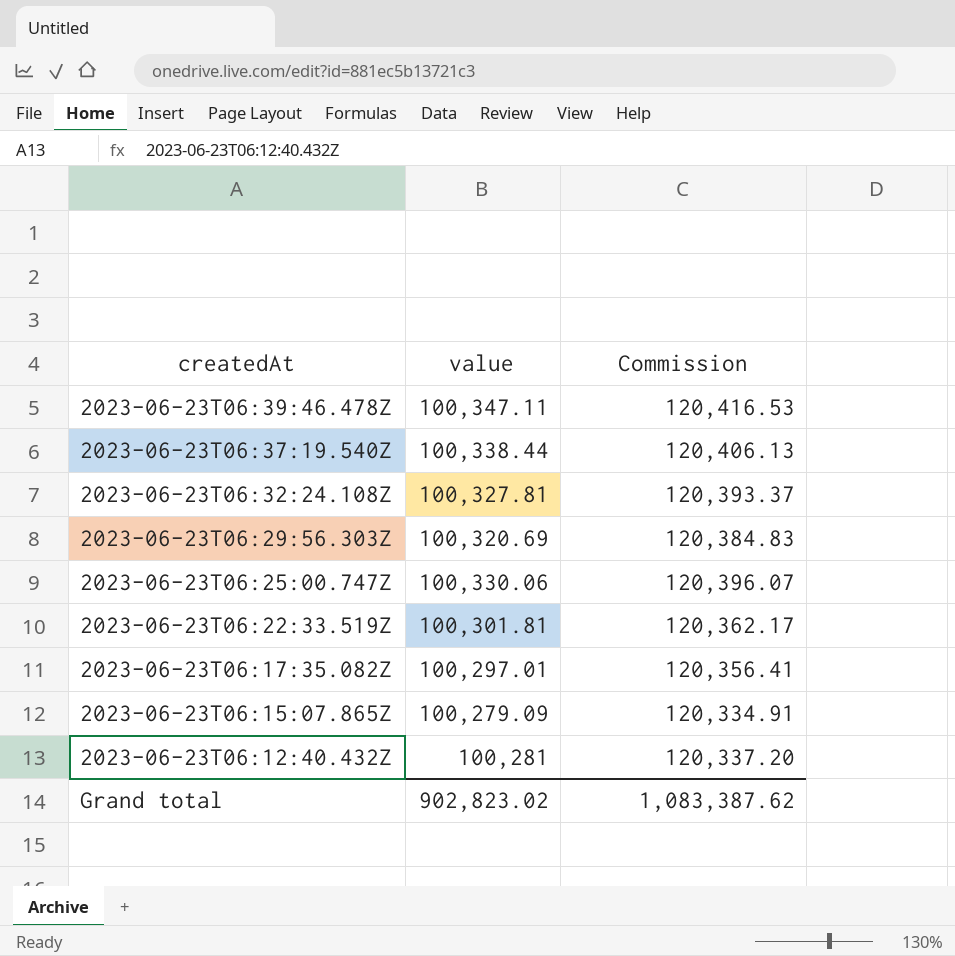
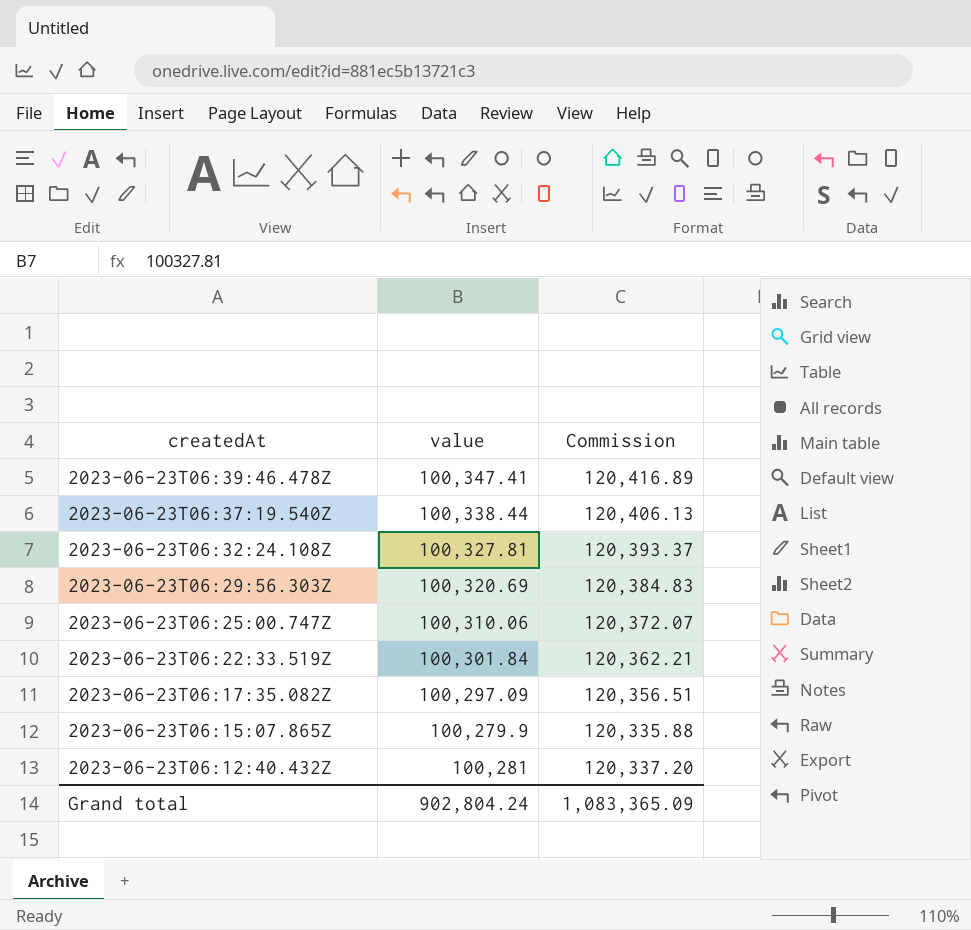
2023-06-23T06:39:46.478Z | value: 100,347.11 -> 100,347.41
2023-06-23T06:39:46.478Z | Commission: 120,416.53 -> 120,416.89
2023-06-23T06:25:00.747Z | value: 100,330.06 -> 100,310.06
2023-06-23T06:25:00.747Z | Commission: 120,396.07 -> 120,372.07
2023-06-23T06:22:33.519Z | value: 100,301.81 -> 100,301.84
2023-06-23T06:22:33.519Z | Commission: 120,362.17 -> 120,362.21
2023-06-23T06:17:35.082Z | value: 100,297.01 -> 100,297.09
2023-06-23T06:17:35.082Z | Commission: 120,356.41 -> 120,356.51
2023-06-23T06:15:07.865Z | value: 100,279.09 -> 100,279.9
2023-06-23T06:15:07.865Z | Commission: 120,334.91 -> 120,335.88
Grand total | value: 902,823.02 -> 902,804.24
Grand total | Commission: 1,083,387.62 -> 1,083,365.09

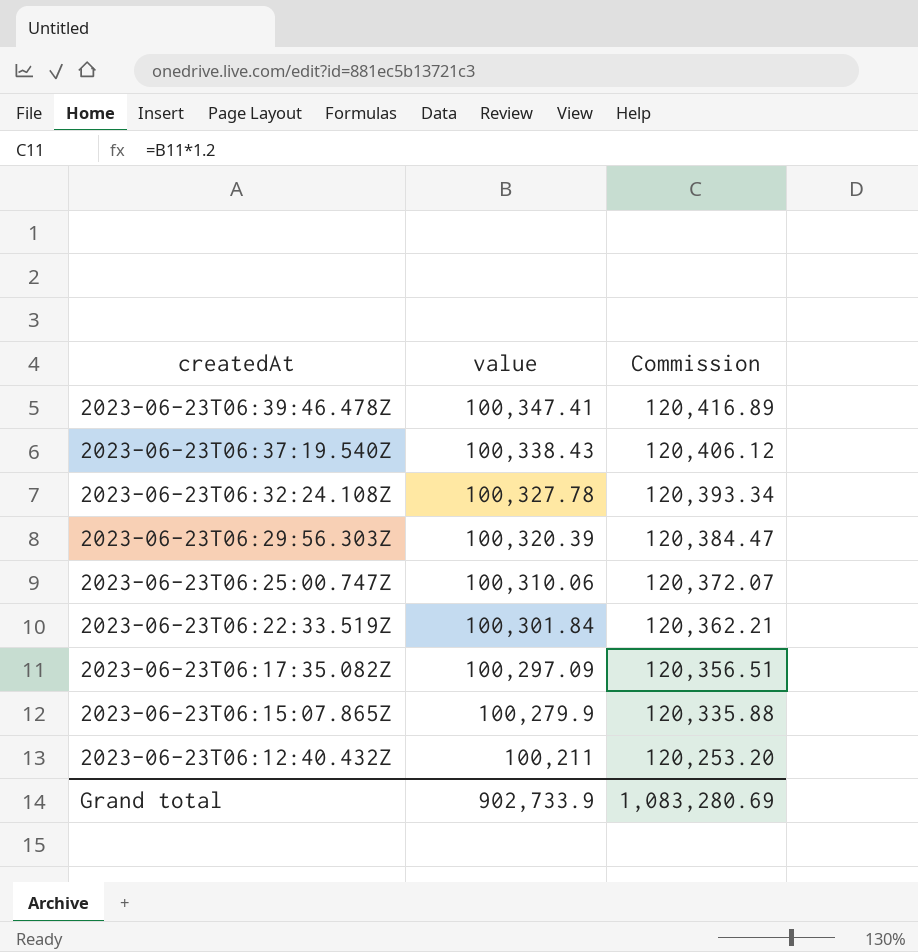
2023-06-23T06:37:19.540Z | value: 100,338.44 -> 100,338.43
2023-06-23T06:37:19.540Z | Commission: 120,406.13 -> 120,406.12
2023-06-23T06:32:24.108Z | value: 100,327.81 -> 100,327.78
2023-06-23T06:32:24.108Z | Commission: 120,393.37 -> 120,393.34
2023-06-23T06:29:56.303Z | value: 100,320.69 -> 100,320.39
2023-06-23T06:29:56.303Z | Commission: 120,384.83 -> 120,384.47
2023-06-23T06:12:40.432Z | value: 100,281 -> 100,211
2023-06-23T06:12:40.432Z | Commission: 120,337.20 -> 120,253.20
Grand total | value: 902,804.24 -> 902,733.9
Grand total | Commission: 1,083,365.09 -> 1,083,280.69

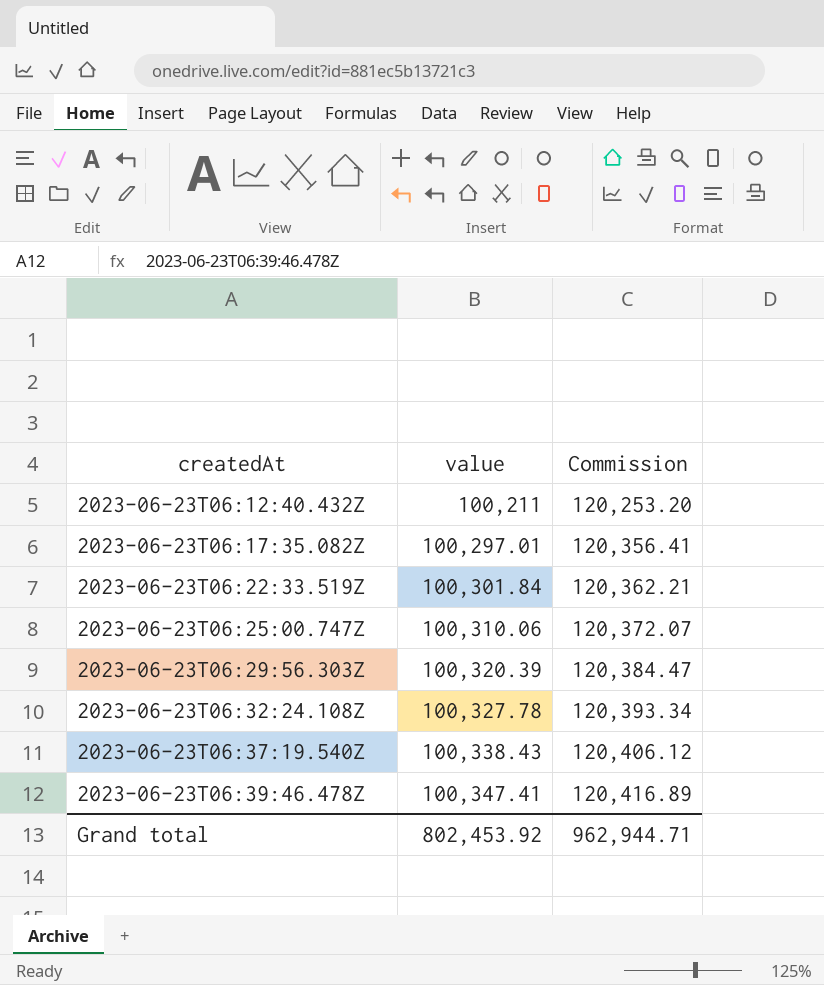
row order: createdAt descending -> createdAt ascending
row 2023-06-23T06:15:07.865Z: 100,279.9 | 120,335.88 -> none
2023-06-23T06:17:35.082Z | value: 100,297.09 -> 100,297.01
2023-06-23T06:17:35.082Z | Commission: 120,356.51 -> 120,356.41
Grand total | value: 902,733.9 -> 802,453.92
Grand total | Commission: 1,083,280.69 -> 962,944.71

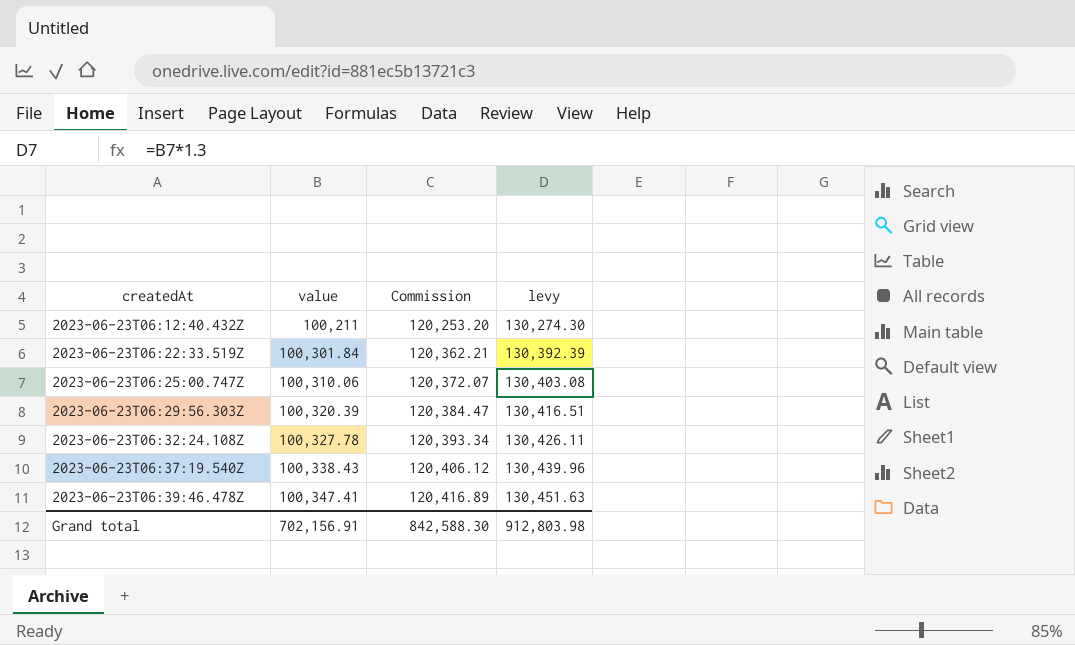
column levy | formula: none -> [value] * 1.3
row 2023-06-23T06:17:35.082Z: 100,297.01 | 120,356.41 -> none
Grand total | value: 802,453.92 -> 702,156.91
Grand total | Commission: 962,944.71 -> 842,588.30

